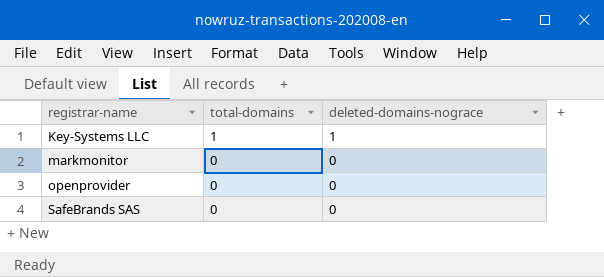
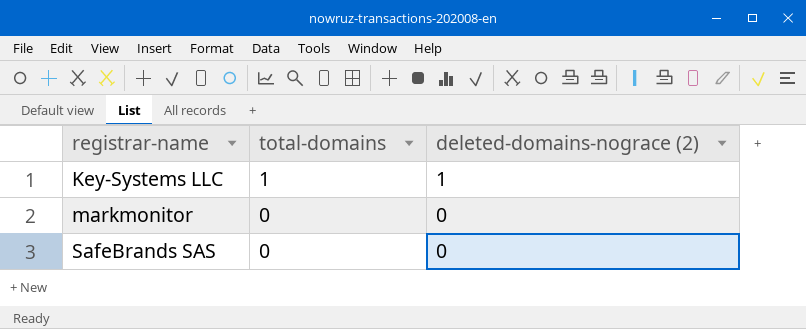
column name: deleted-domains-nograce -> deleted-domains-nograce (2)
row openprovider: 0 | 0 -> none

